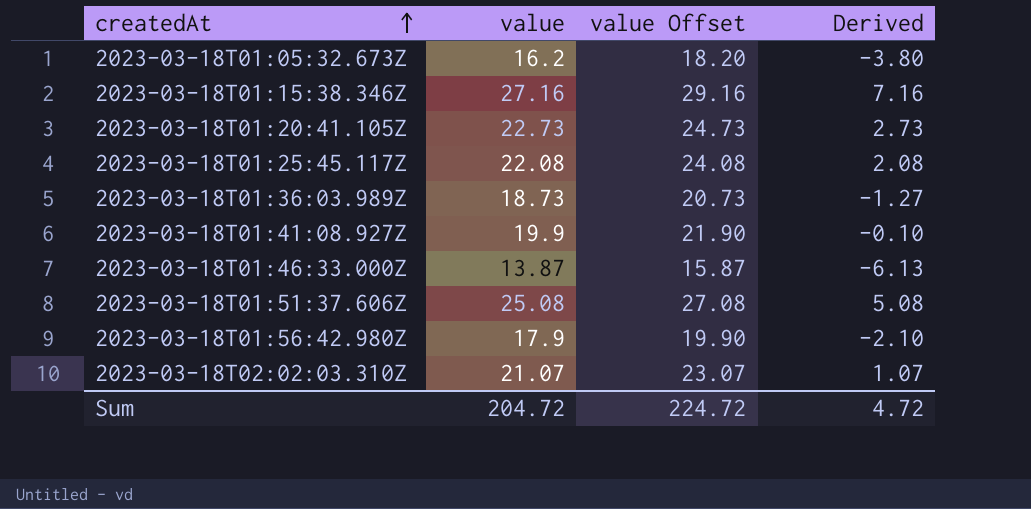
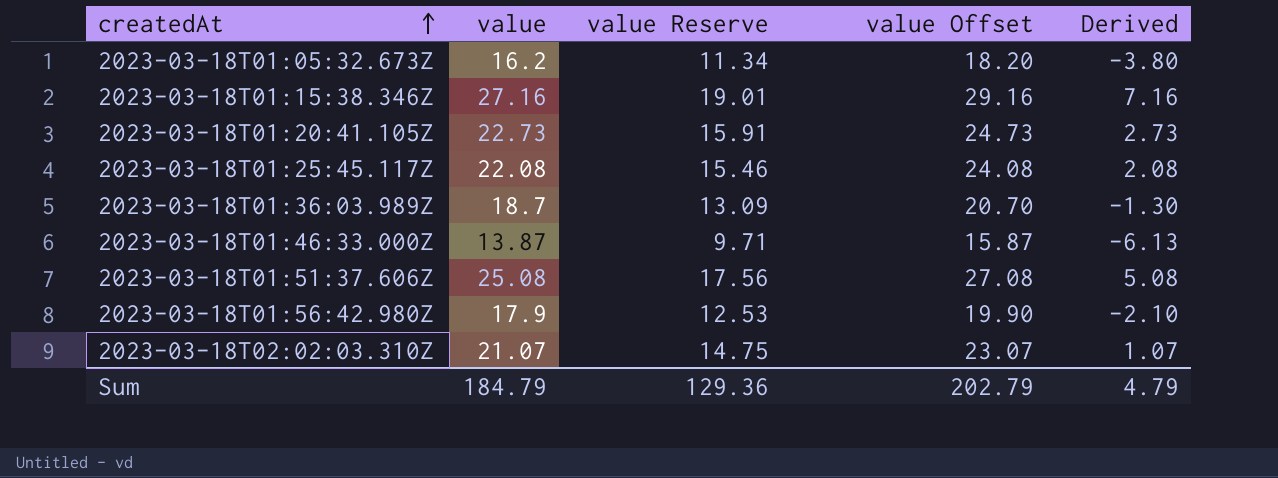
column value Reserve | formula: none -> [value] * 0.7
row 2023-03-18T01:41:08.927Z: 19.9 | 21.90 | -0.10 -> none
2023-03-18T01:36:03.989Z | value: 18.73 -> 18.7
2023-03-18T01:36:03.989Z | value Offset: 20.73 -> 20.70
2023-03-18T01:36:03.989Z | Derived: -1.27 -> -1.30
Sum | value: 204.72 -> 184.79
Sum | value Offset: 224.72 -> 202.79
Sum | Derived: 4.72 -> 4.79

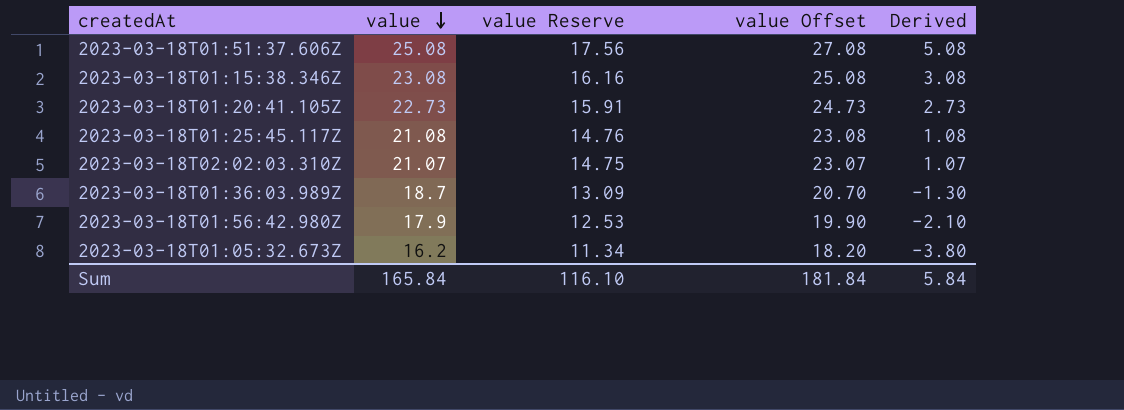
row order: createdAt ascending -> value descending
row 2023-03-18T01:46:33.000Z: 13.87 | 9.71 | 15.87 | -6.13 -> none
2023-03-18T01:15:38.346Z | value: 27.16 -> 23.08
2023-03-18T01:15:38.346Z | value Reserve: 19.01 -> 16.16
2023-03-18T01:15:38.346Z | value Offset: 29.16 -> 25.08
2023-03-18T01:15:38.346Z | Derived: 7.16 -> 3.08
2023-03-18T01:25:45.117Z | value: 22.08 -> 21.08
2023-03-18T01:25:45.117Z | value Reserve: 15.46 -> 14.76
2023-03-18T01:25:45.117Z | value Offset: 24.08 -> 23.08
2023-03-18T01:25:45.117Z | Derived: 2.08 -> 1.08
Sum | value: 184.79 -> 165.84
Sum | value Reserve: 129.36 -> 116.10
Sum | value Offset: 202.79 -> 181.84
Sum | Derived: 4.79 -> 5.84

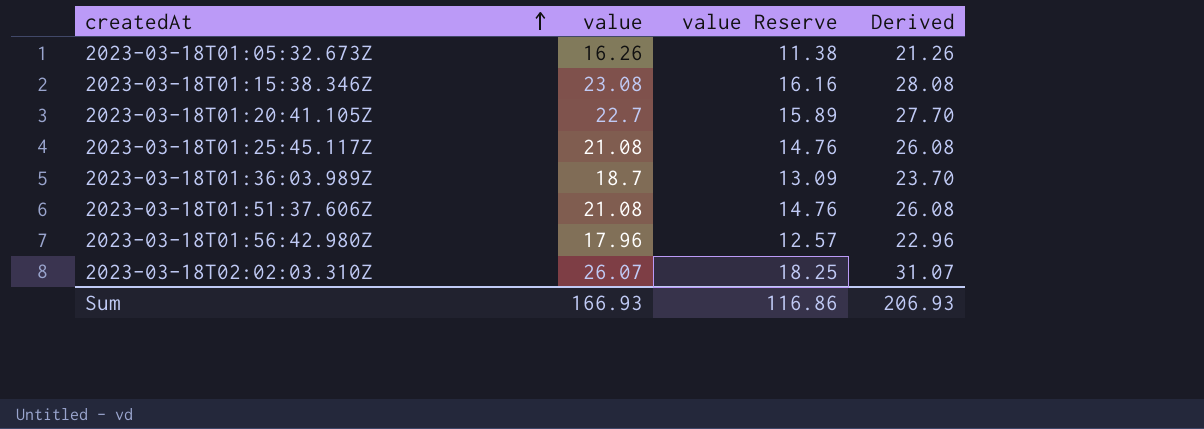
row order: value descending -> createdAt ascending
column value Offset | formula: [value] + 2 -> none
column Derived | formula: [value] - 20 -> [value] + 5
2023-03-18T01:05:32.673Z | value: 16.2 -> 16.26
2023-03-18T01:05:32.673Z | value Reserve: 11.34 -> 11.38
2023-03-18T01:20:41.105Z | value: 22.73 -> 22.7
2023-03-18T01:20:41.105Z | value Reserve: 15.91 -> 15.89
2023-03-18T01:51:37.606Z | value: 25.08 -> 21.08
2023-03-18T01:51:37.606Z | value Reserve: 17.56 -> 14.76
2023-03-18T01:56:42.980Z | value: 17.9 -> 17.96
2023-03-18T01:56:42.980Z | value Reserve: 12.53 -> 12.57
2023-03-18T02:02:03.310Z | value: 21.07 -> 26.07
2023-03-18T02:02:03.310Z | value Reserve: 14.75 -> 18.25
Sum | value: 165.84 -> 166.93
Sum | value Reserve: 116.10 -> 116.86
Sum | Derived: 5.84 -> 206.93

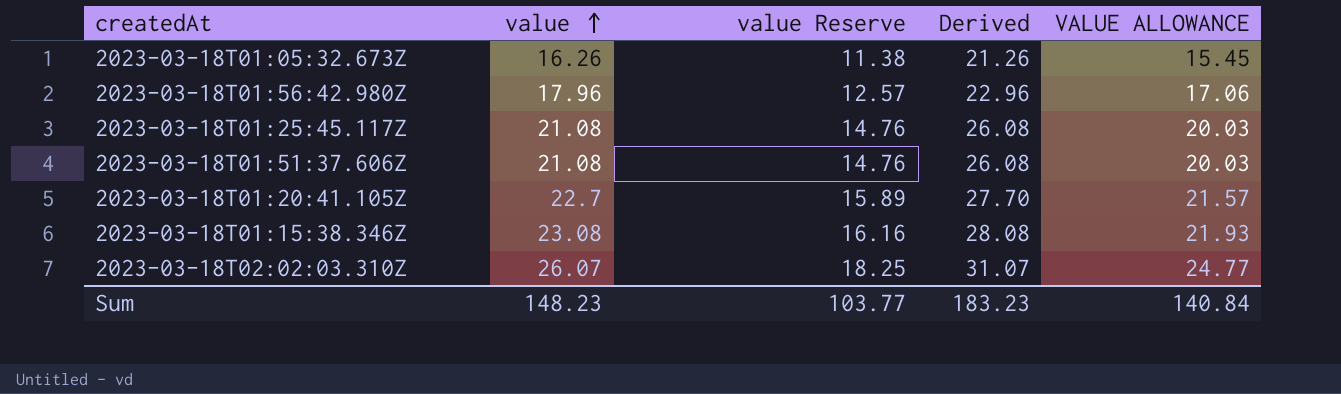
row order: createdAt ascending -> value ascending
column VALUE ALLOWANCE | formula: none -> [value] * 0.95
row 2023-03-18T01:36:03.989Z: 18.7 | 13.09 | 23.70 -> none
Sum | value: 166.93 -> 148.23
Sum | value Reserve: 116.86 -> 103.77
Sum | Derived: 206.93 -> 183.23

